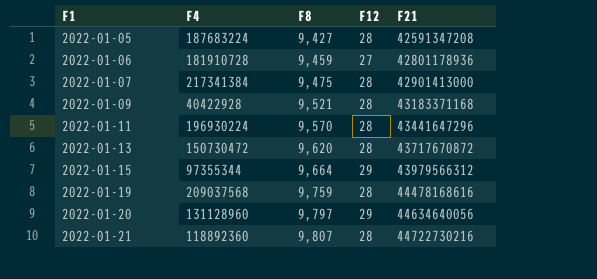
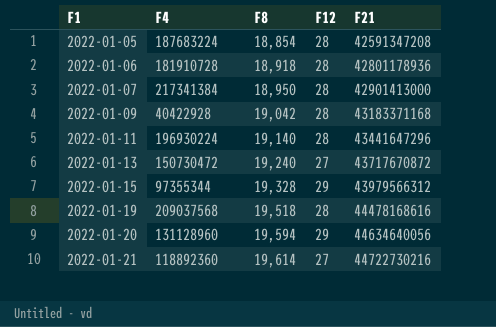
2022-01-05 | F8: 9,427 -> 18,854
2022-01-06 | F8: 9,459 -> 18,918
2022-01-06 | F12: 27 -> 28
2022-01-07 | F8: 9,475 -> 18,950
2022-01-09 | F8: 9,521 -> 19,042
2022-01-11 | F8: 9,570 -> 19,140
2022-01-13 | F8: 9,620 -> 19,240
2022-01-13 | F12: 28 -> 27
2022-01-15 | F8: 9,664 -> 19,328
2022-01-19 | F8: 9,759 -> 19,518
2022-01-20 | F8: 9,797 -> 19,594
2022-01-21 | F8: 9,807 -> 19,614
2022-01-21 | F12: 28 -> 27

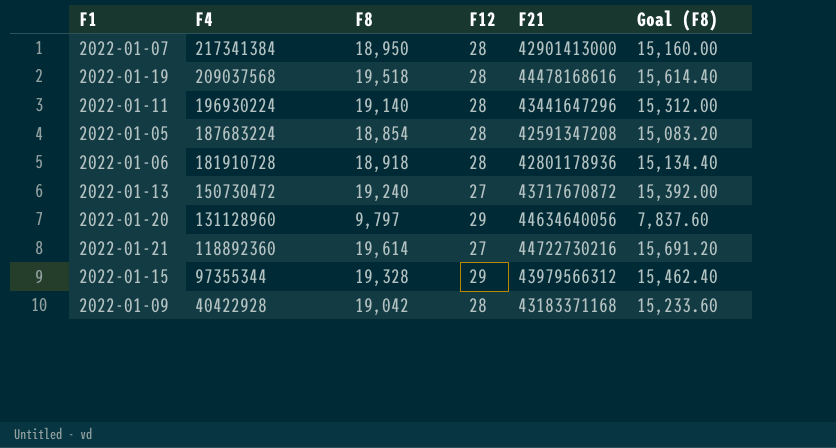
row order: F1 ascending -> F4 descending
column Goal (F8) | formula: none -> [F8] * 0.8
2022-01-20 | F8: 19,594 -> 9,797

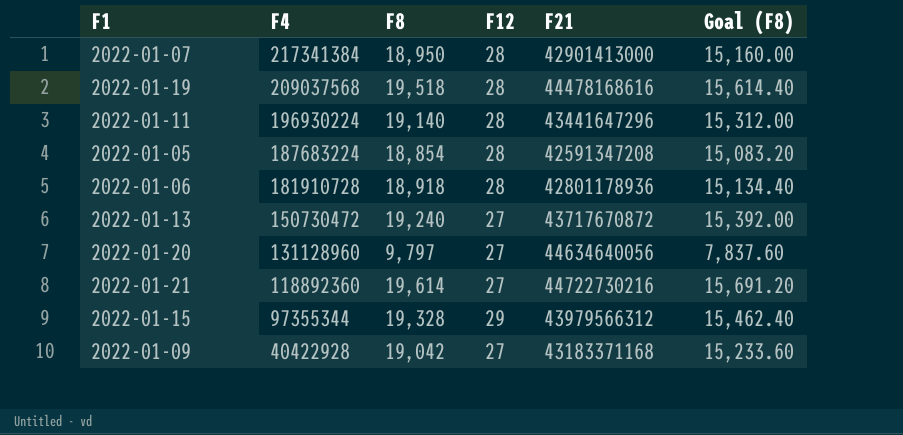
2022-01-20 | F12: 29 -> 27
2022-01-09 | F12: 28 -> 27

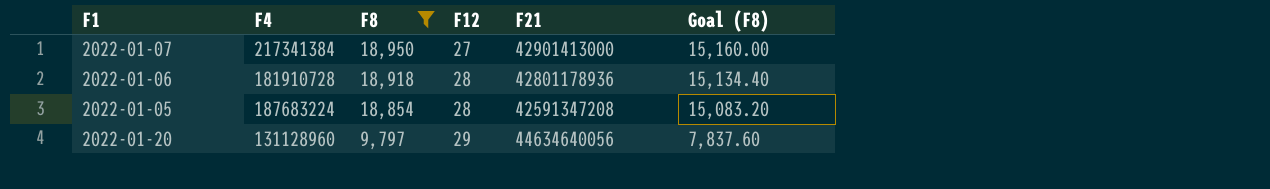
filter: none -> F8 <= 18,950
row order: F4 descending -> F8 descending
2022-01-07 | F12: 28 -> 27
2022-01-20 | F12: 27 -> 29

